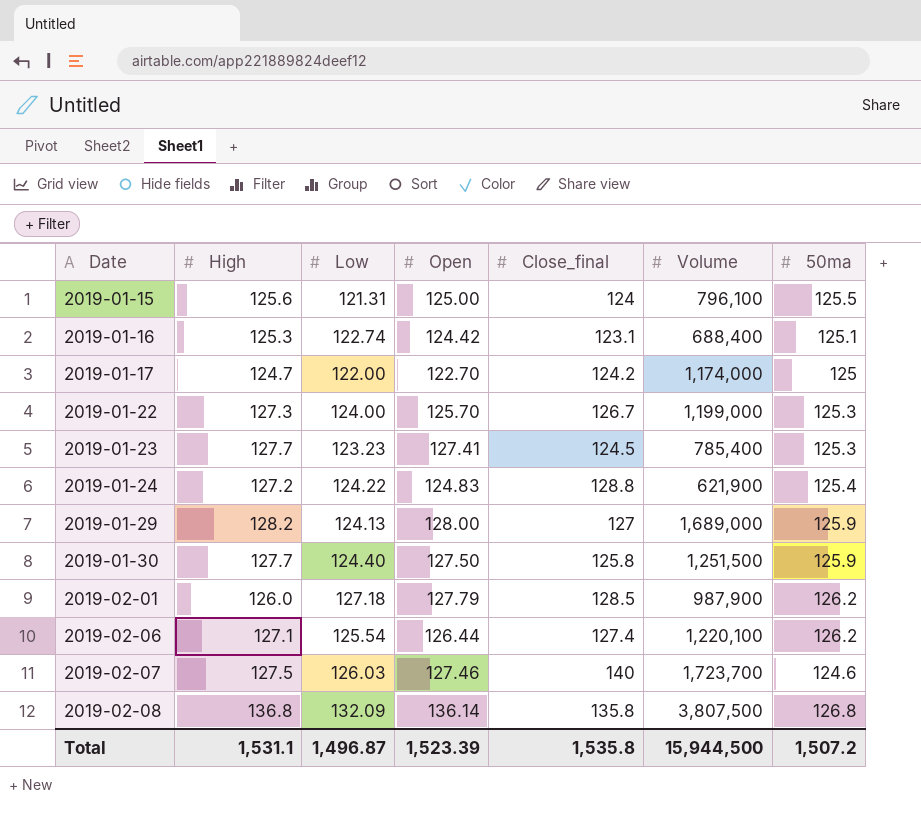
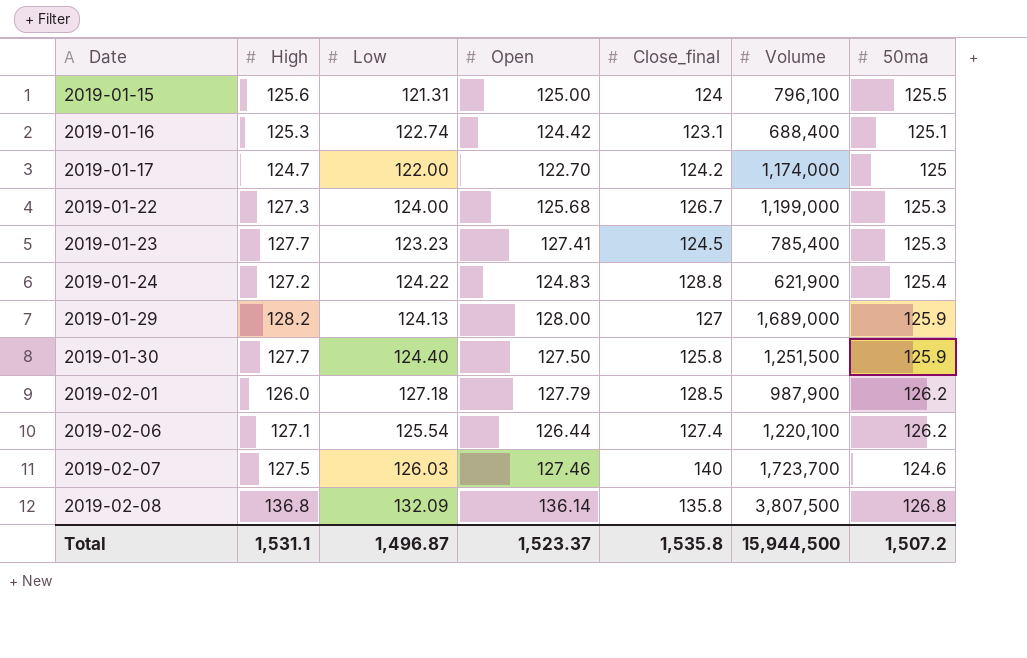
2019-01-22 | Open: 125.70 -> 125.68
Total | Open: 1,523.39 -> 1,523.37

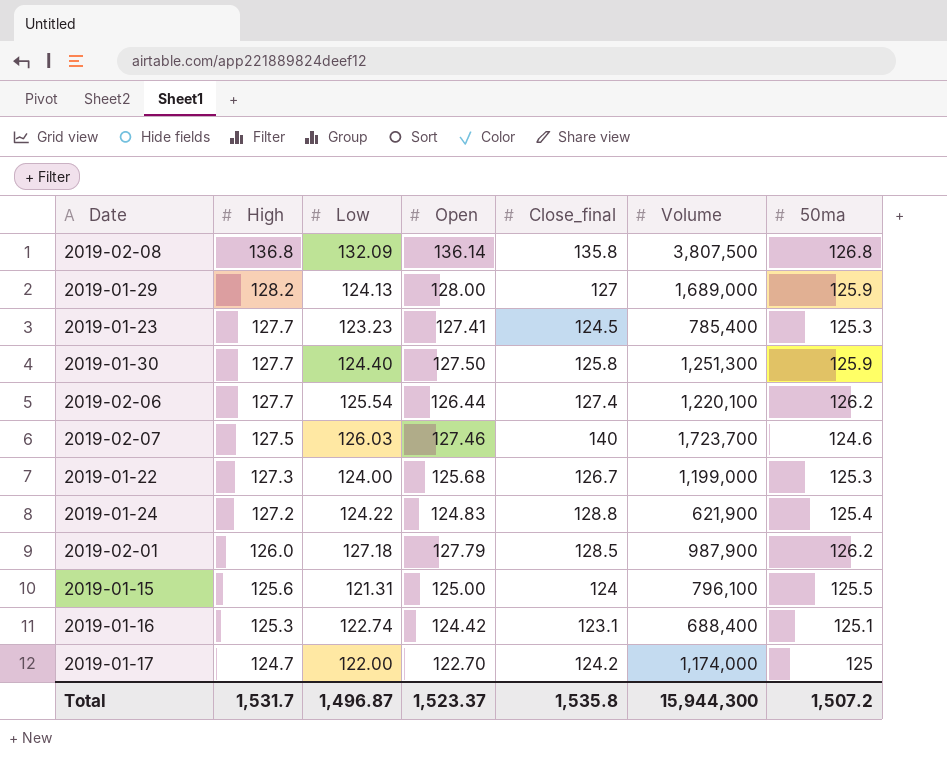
row order: Date ascending -> High descending
2019-01-30 | Volume: 1,251,500 -> 1,251,300
2019-02-06 | High: 127.1 -> 127.7
Total | High: 1,531.1 -> 1,531.7
Total | Volume: 15,944,500 -> 15,944,300

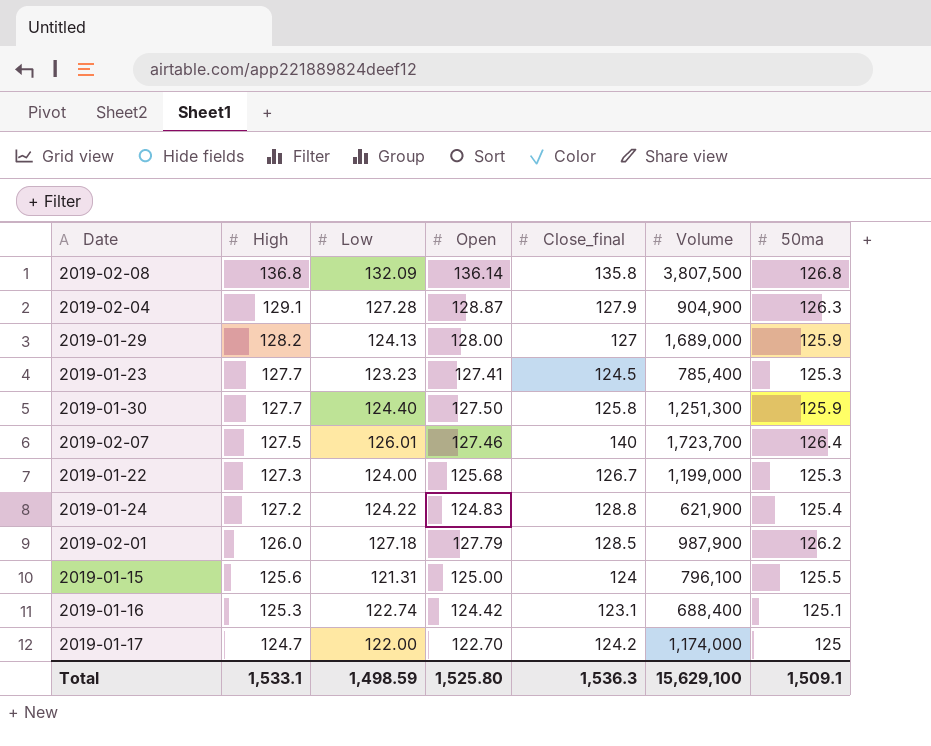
row 2019-02-06: 127.7 | 125.54 | 126.44 | 127.4 | 1,220,100 | 126.2 -> none
row 2019-02-04: none -> 129.1 | 127.28 | 128.87 | 127.9 | 904,900 | 126.3
2019-02-07 | Low: 126.03 -> 126.01
2019-02-07 | 50ma: 124.6 -> 126.4
Total | High: 1,531.7 -> 1,533.1
Total | Low: 1,496.87 -> 1,498.59
Total | Open: 1,523.37 -> 1,525.80
Total | Close_final: 1,535.8 -> 1,536.3
Total | Volume: 15,944,300 -> 15,629,100
Total | 50ma: 1,507.2 -> 1,509.1

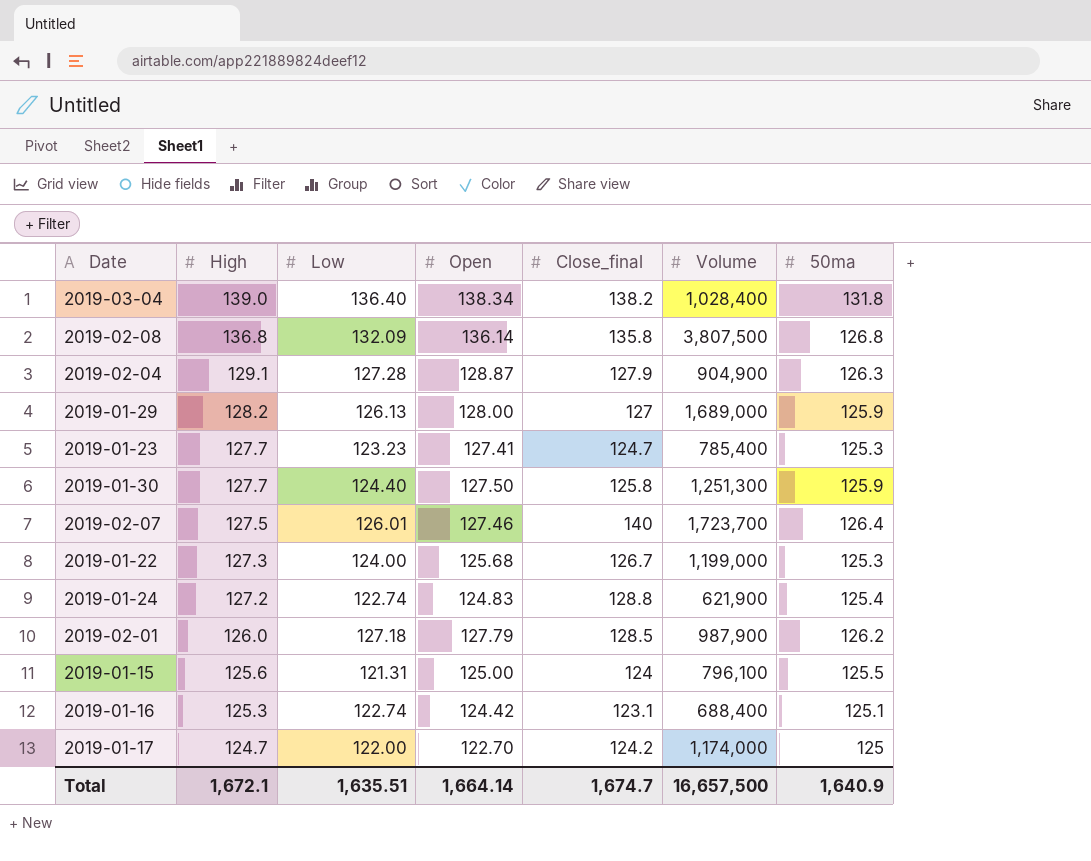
row 2019-03-04: none -> 139.0 | 136.40 | 138.34 | 138.2 | 1,028,400 | 131.8
2019-01-29 | Low: 124.13 -> 126.13
2019-01-23 | Close_final: 124.5 -> 124.7
2019-01-24 | Low: 124.22 -> 122.74
Total | High: 1,533.1 -> 1,672.1
Total | Low: 1,498.59 -> 1,635.51
Total | Open: 1,525.80 -> 1,664.14
Total | Close_final: 1,536.3 -> 1,674.7
Total | Volume: 15,629,100 -> 16,657,500
Total | 50ma: 1,509.1 -> 1,640.9

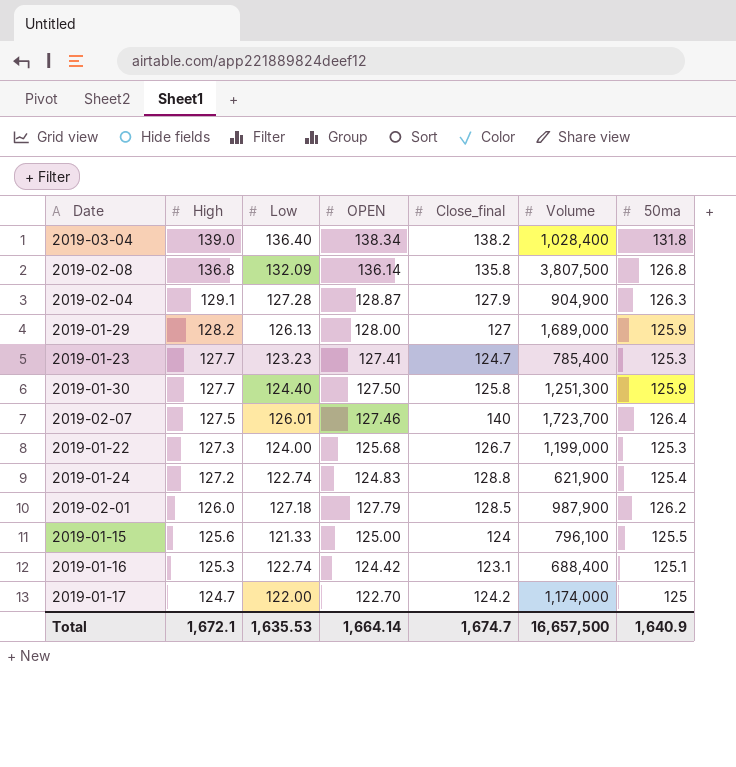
column name: Open -> OPEN
2019-01-15 | Low: 121.31 -> 121.33
Total | Low: 1,635.51 -> 1,635.53

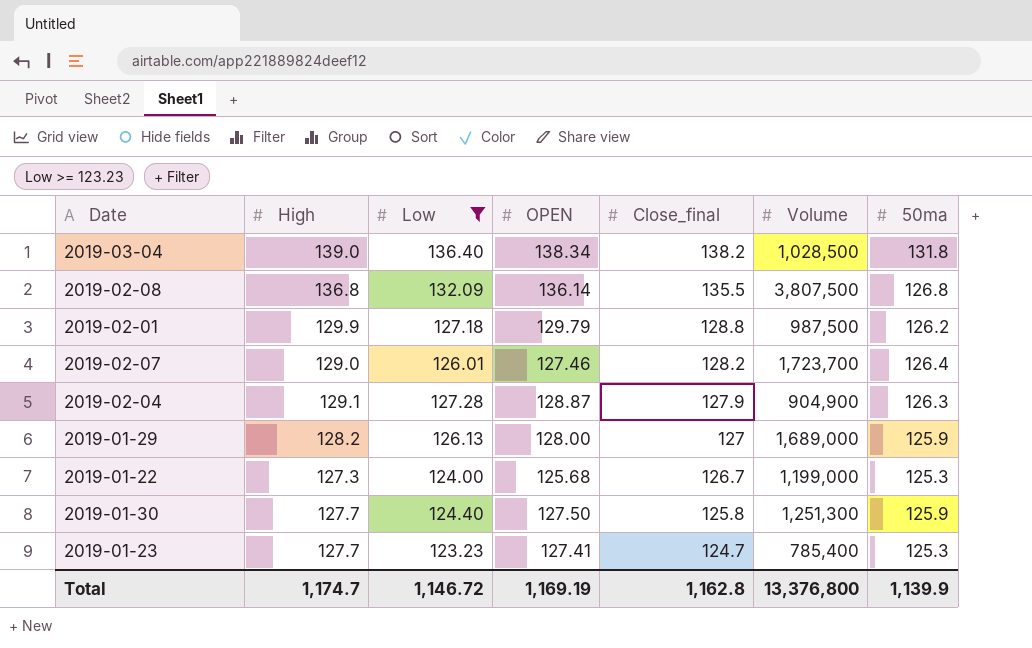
filter: none -> Low >= 123.23
row order: High descending -> Close_final descending
2019-03-04 | Volume: 1,028,400 -> 1,028,500
2019-02-08 | Close_final: 135.8 -> 135.5
2019-02-01 | High: 126.0 -> 129.9
2019-02-01 | OPEN: 127.79 -> 129.79
2019-02-01 | Close_final: 128.5 -> 128.8
2019-02-01 | Volume: 987,900 -> 987,500
2019-02-07 | High: 127.5 -> 129.0
2019-02-07 | Close_final: 140 -> 128.2
Total | High: 1,672.1 -> 1,174.7
Total | Low: 1,635.53 -> 1,146.72
Total | OPEN: 1,664.14 -> 1,169.19
Total | Close_final: 1,674.7 -> 1,162.8
Total | Volume: 16,657,500 -> 13,376,800
Total | 50ma: 1,640.9 -> 1,139.9

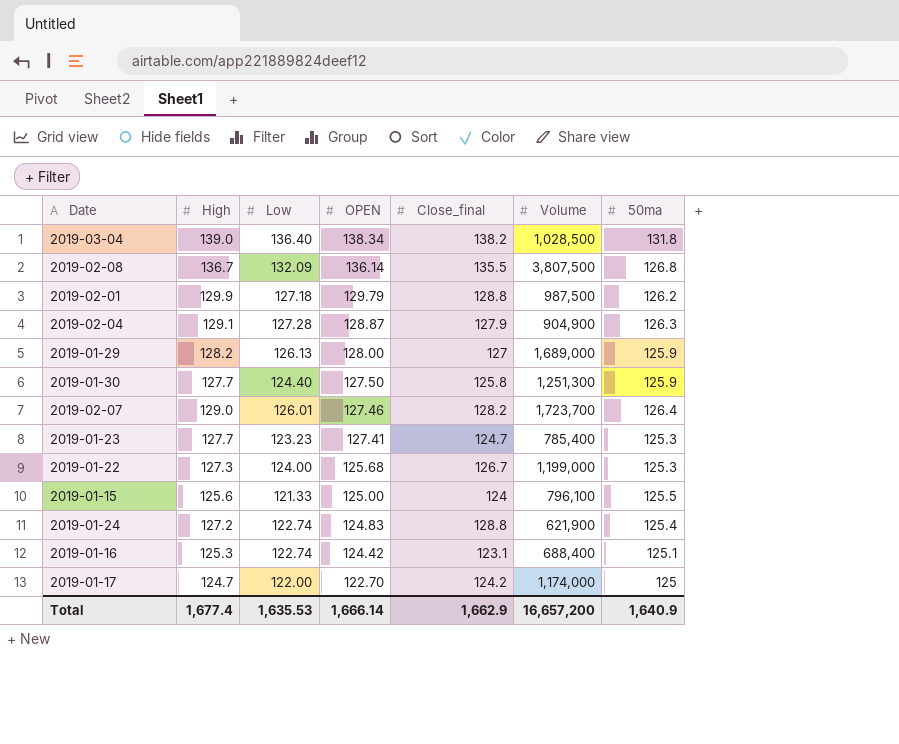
filter: Low >= 123.23 -> none
row order: Close_final descending -> OPEN descending
2019-02-08 | High: 136.8 -> 136.7
Total | High: 1,174.7 -> 1,677.4
Total | Low: 1,146.72 -> 1,635.53
Total | OPEN: 1,169.19 -> 1,666.14
Total | Close_final: 1,162.8 -> 1,662.9
Total | Volume: 13,376,800 -> 16,657,200
Total | 50ma: 1,139.9 -> 1,640.9

